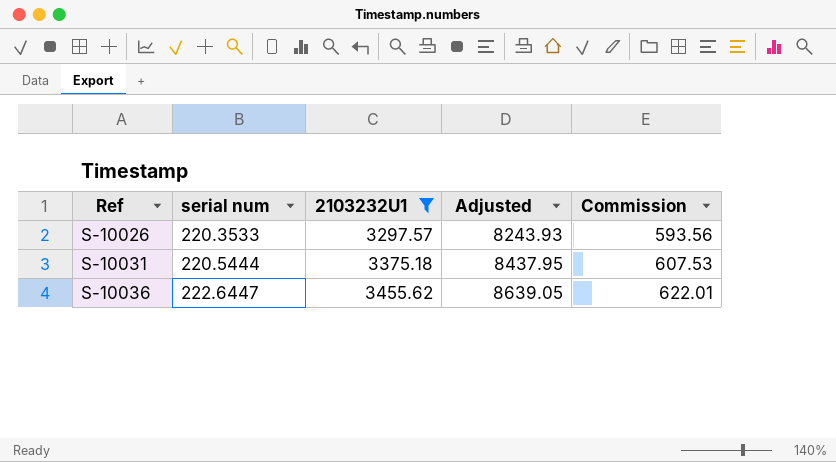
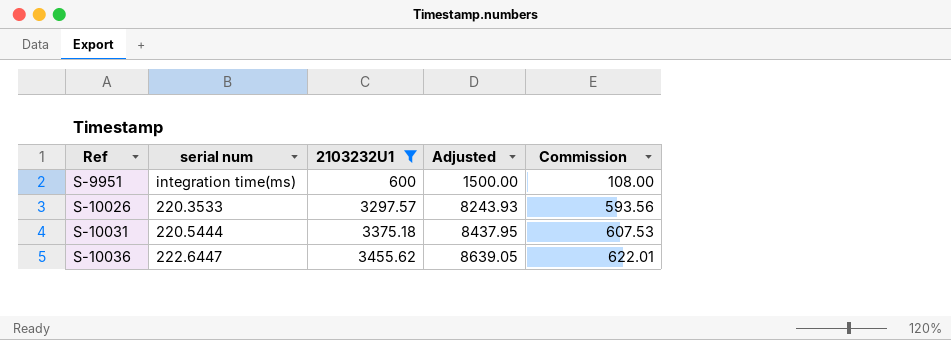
row S-9951: none -> integration time(ms) | 600 | 1500.00 | 108.00

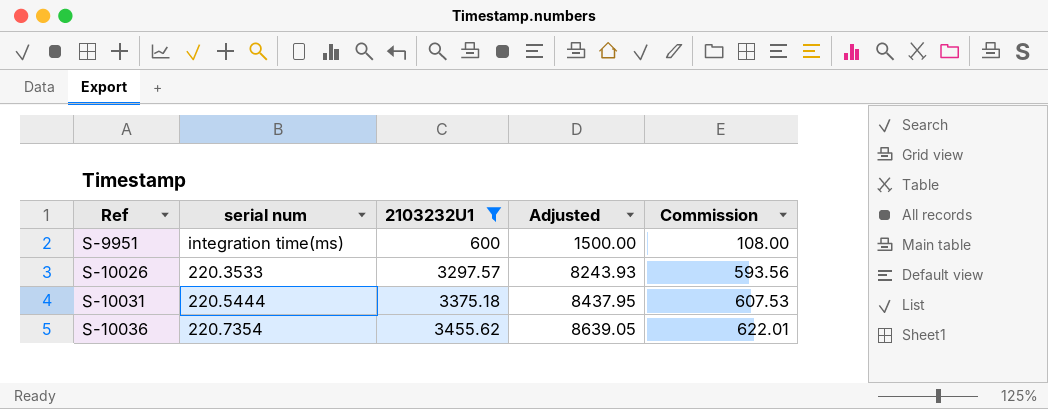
S-10036 | serial num: 222.6447 -> 220.7354

